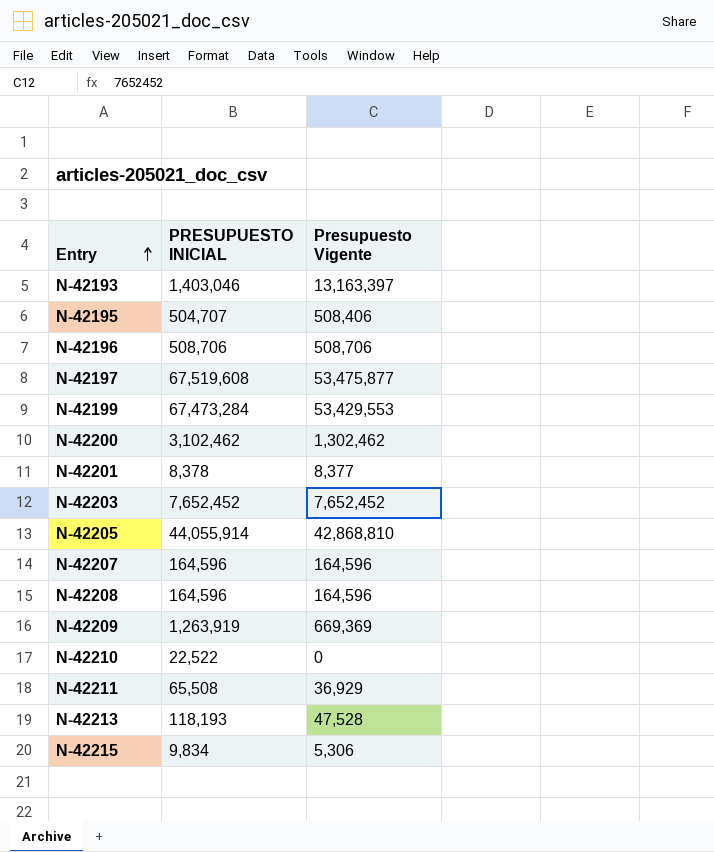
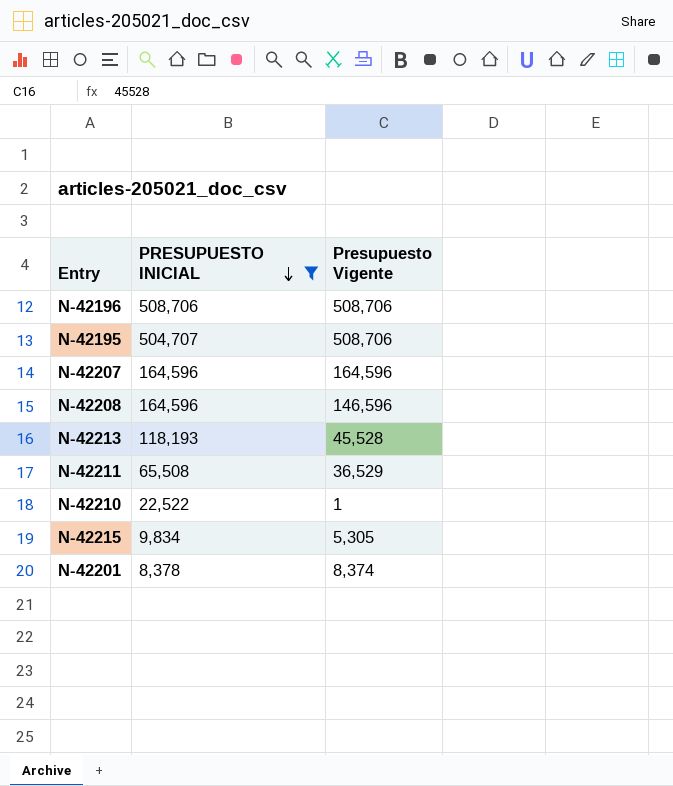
filter: none -> PRESUPUESTO INICIAL <= 508,706
row order: Entry ascending -> PRESUPUESTO INICIAL descending
N-42195 | Presupuesto Vigente: 508,406 -> 508,706
N-42208 | Presupuesto Vigente: 164,596 -> 146,596
N-42213 | Presupuesto Vigente: 47,528 -> 45,528
N-42211 | Presupuesto Vigente: 36,929 -> 36,529
N-42210 | Presupuesto Vigente: 0 -> 1
N-42215 | Presupuesto Vigente: 5,306 -> 5,305
N-42201 | Presupuesto Vigente: 8,377 -> 8,374

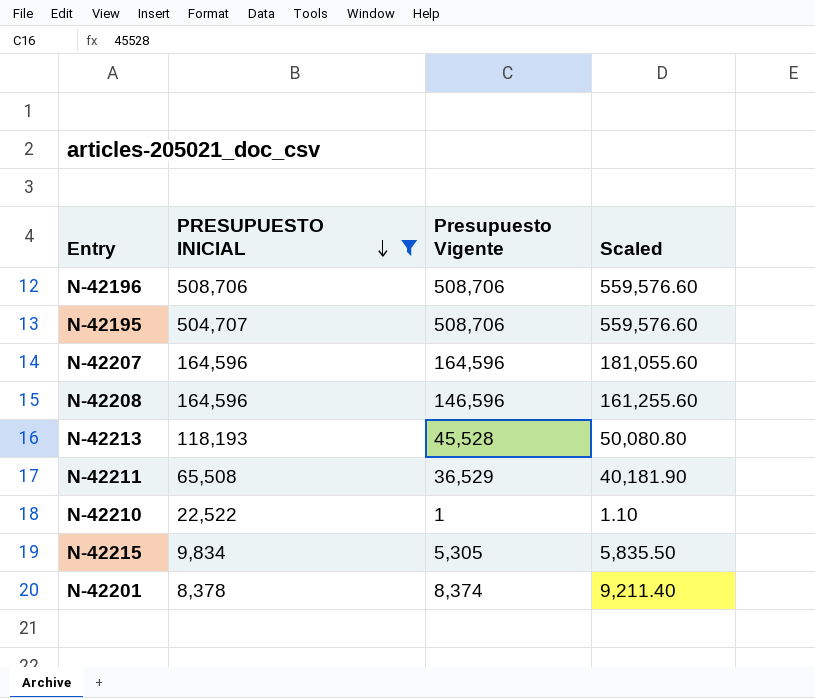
column Scaled | formula: none -> [Presupuesto Vigente] * 1.1

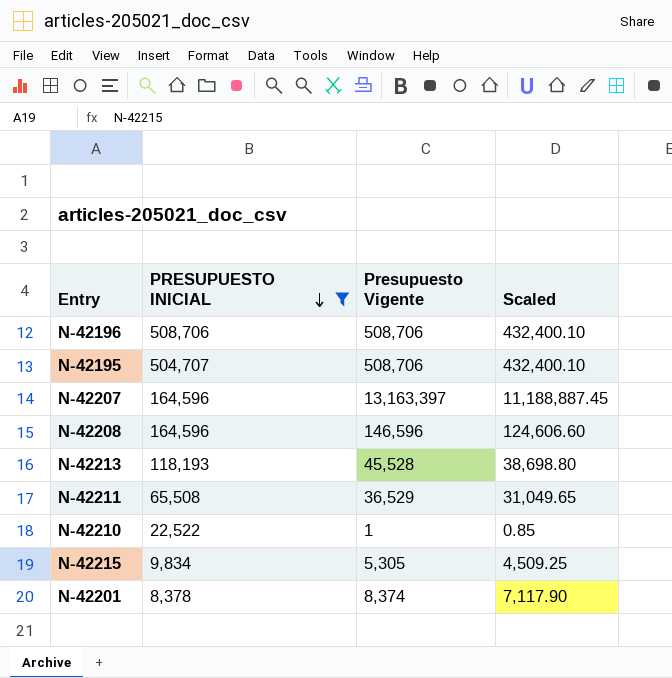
column Scaled | formula: [Presupuesto Vigente] * 1.1 -> [Presupuesto Vigente] * 0.85
N-42207 | Presupuesto Vigente: 164,596 -> 13,163,397

